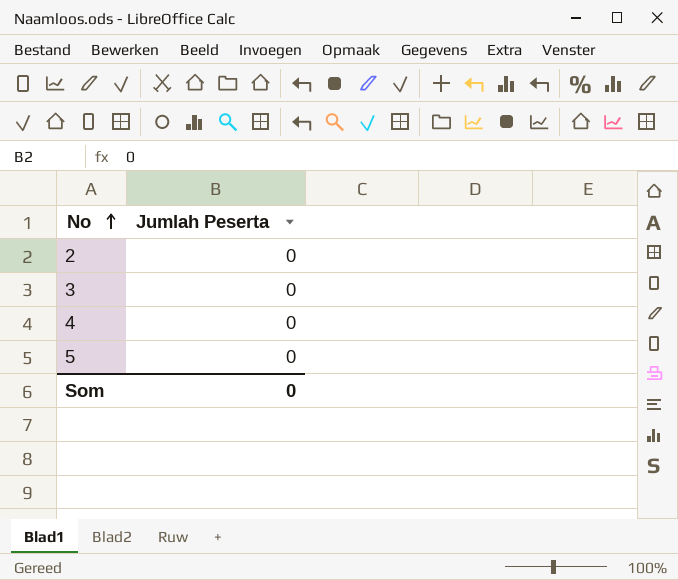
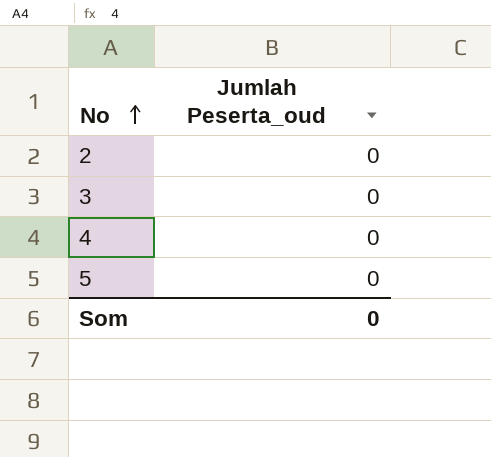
column name: Jumlah Peserta -> Jumlah Peserta_oud

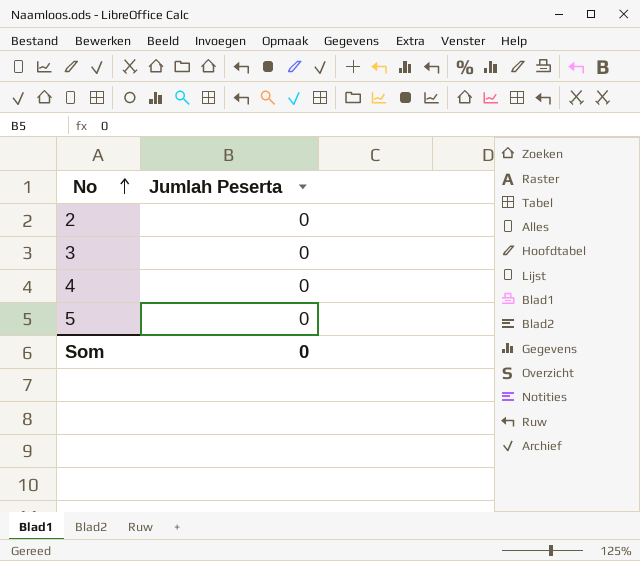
column name: Jumlah Peserta_oud -> Jumlah Peserta

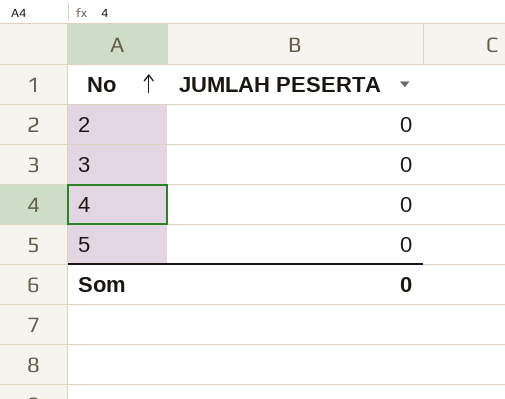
column name: Jumlah Peserta -> JUMLAH PESERTA

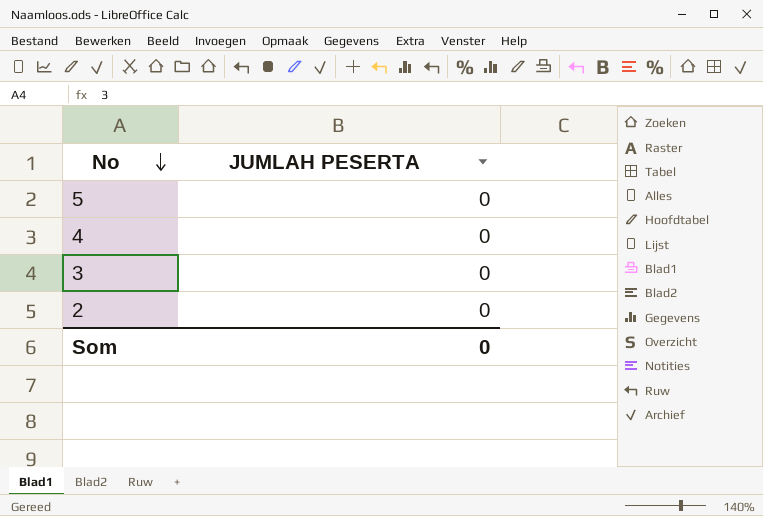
row order: No ascending -> No descending

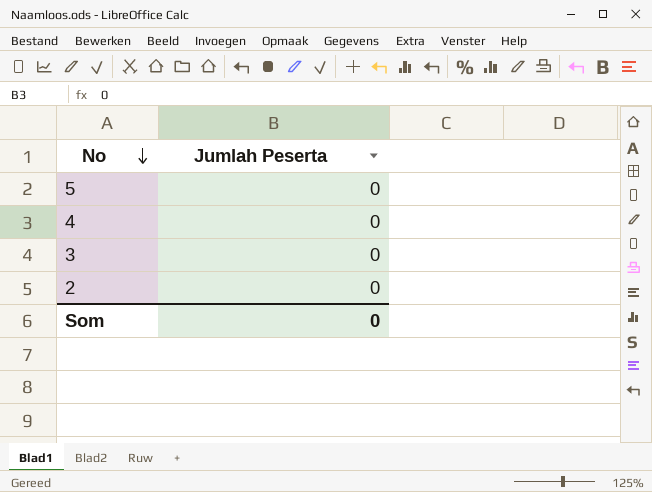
column name: JUMLAH PESERTA -> Jumlah Peserta

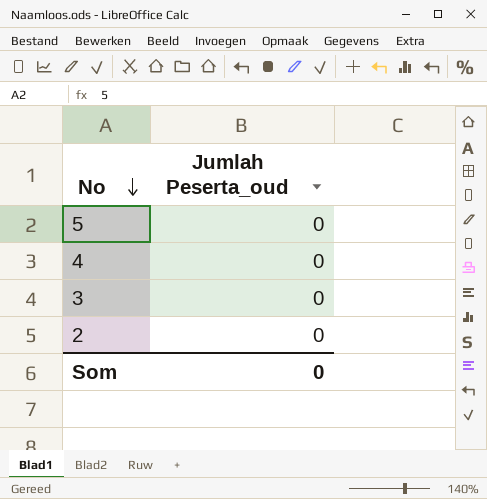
column name: Jumlah Peserta -> Jumlah Peserta_oud

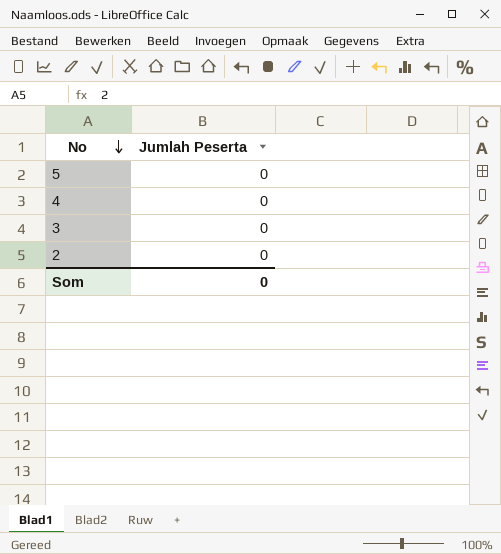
column name: Jumlah Peserta_oud -> Jumlah Peserta

